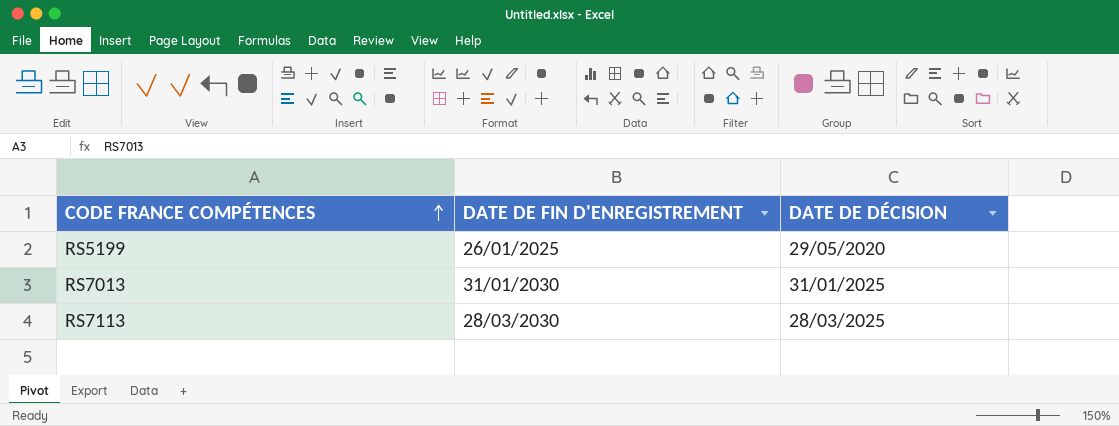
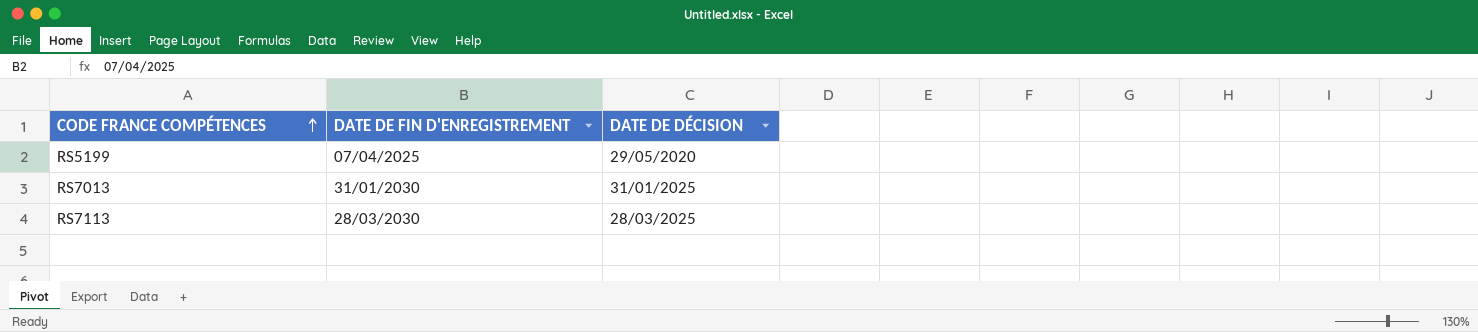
RS5199 | DATE DE FIN D'ENREGISTREMENT: 26/01/2025 -> 07/04/2025

